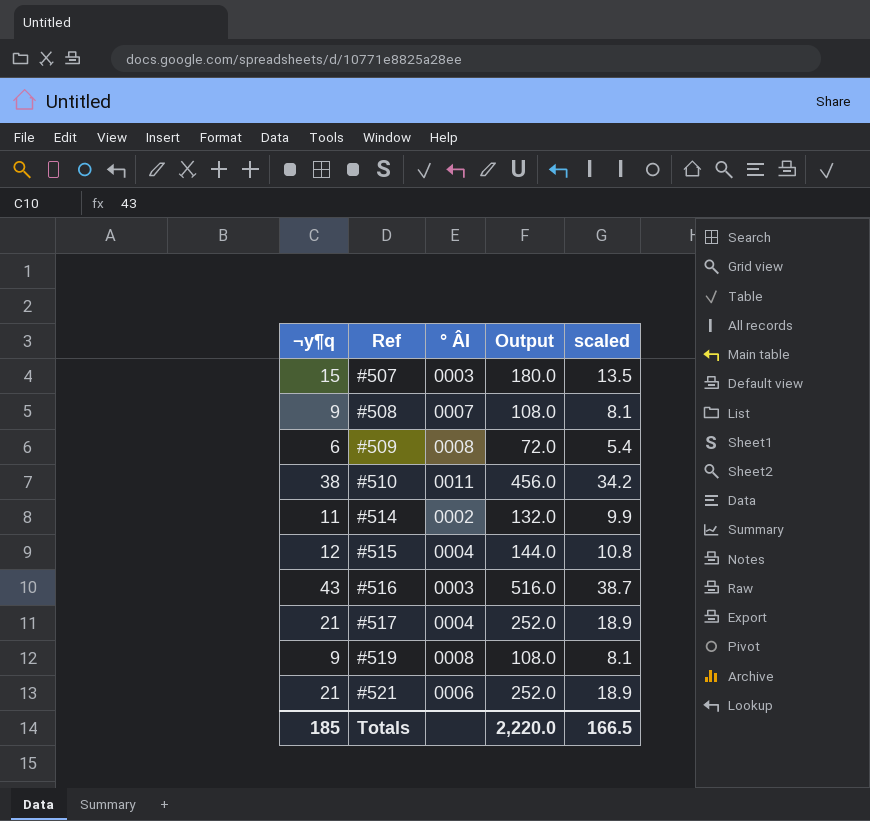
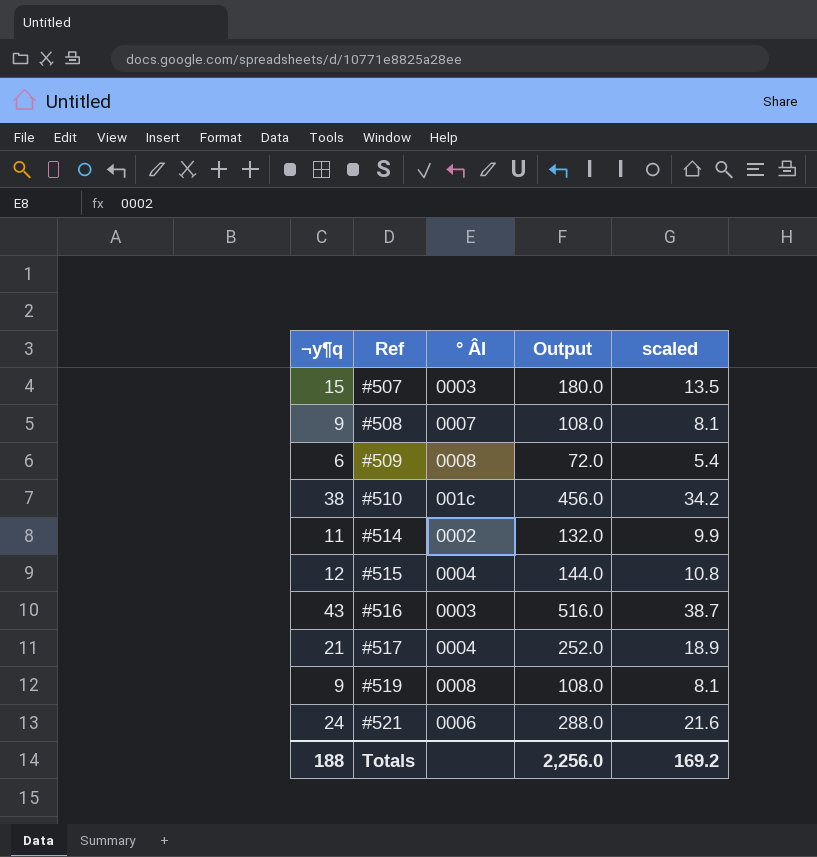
#510 | ° ÂI: 0011 -> 001c
#521 | ¬y¶q: 21 -> 24
#521 | Output: 252.0 -> 288.0
#521 | scaled: 18.9 -> 21.6
Totals | ¬y¶q: 185 -> 188
Totals | Output: 2,220.0 -> 2,256.0
Totals | scaled: 166.5 -> 169.2

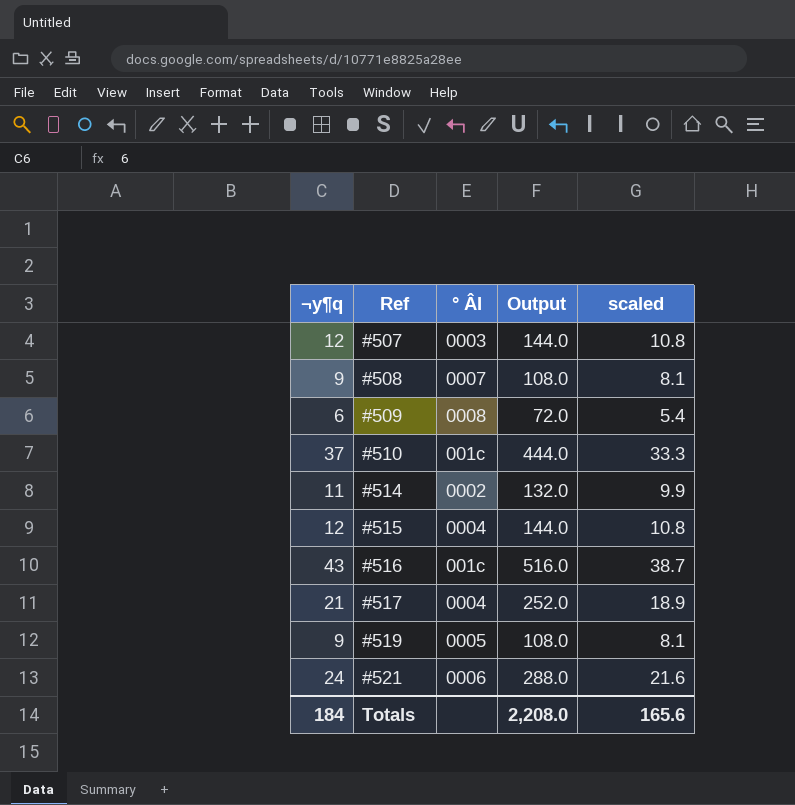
#507 | ¬y¶q: 15 -> 12
#507 | Output: 180.0 -> 144.0
#507 | scaled: 13.5 -> 10.8
#510 | ¬y¶q: 38 -> 37
#510 | Output: 456.0 -> 444.0
#510 | scaled: 34.2 -> 33.3
#516 | ° ÂI: 0003 -> 001c
#519 | ° ÂI: 0008 -> 0005
Totals | ¬y¶q: 188 -> 184
Totals | Output: 2,256.0 -> 2,208.0
Totals | scaled: 169.2 -> 165.6

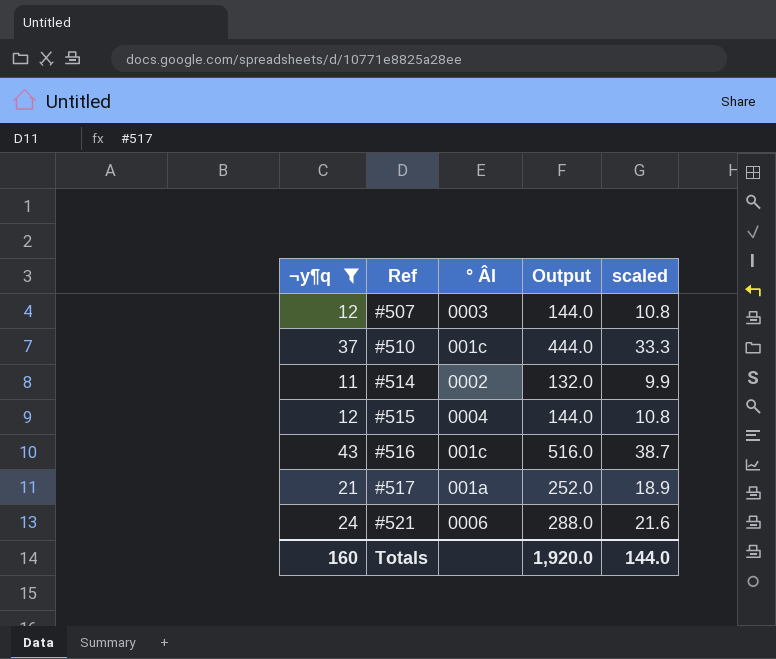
filter: none -> ¬y¶q >= 11
#517 | ° ÂI: 0004 -> 001a
Totals | ¬y¶q: 184 -> 160
Totals | Output: 2,208.0 -> 1,920.0
Totals | scaled: 165.6 -> 144.0

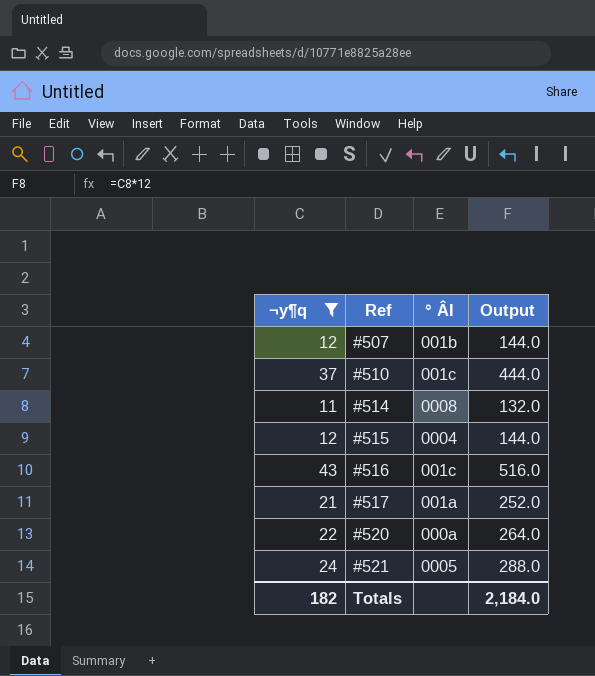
column scaled | formula: [¬y¶q] * 0.9 -> none
#507 | ° ÂI: 0003 -> 001b
#514 | ° ÂI: 0002 -> 0008
row #520: none -> 22 | 000a | 264.0
#521 | ° ÂI: 0006 -> 0005
Totals | ¬y¶q: 160 -> 182
Totals | Output: 1,920.0 -> 2,184.0

